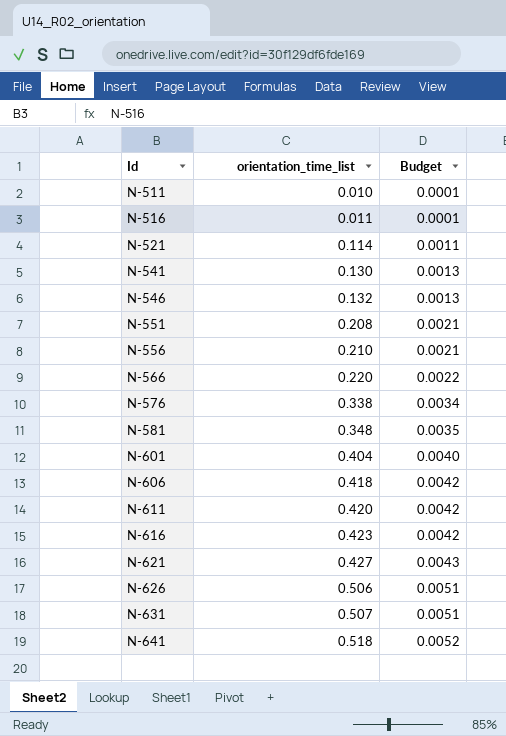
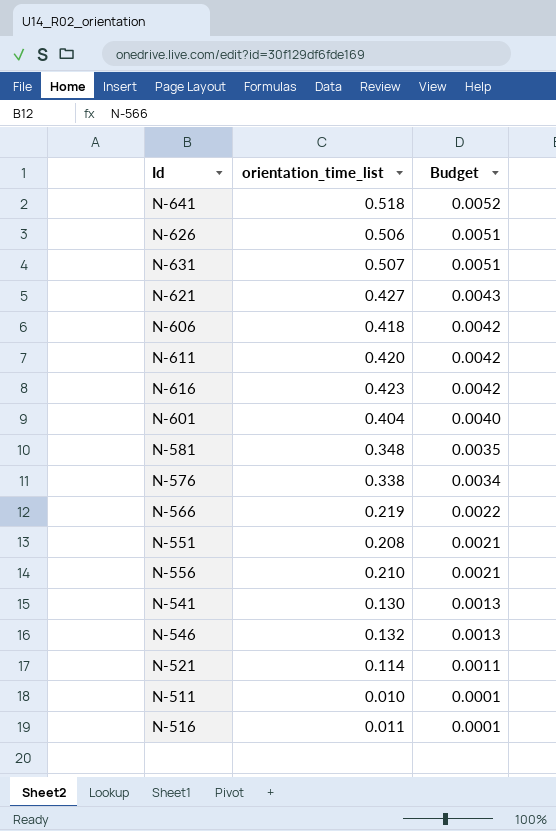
row order: Id ascending -> Budget descending
N-566 | orientation_time_list: 0.220 -> 0.219

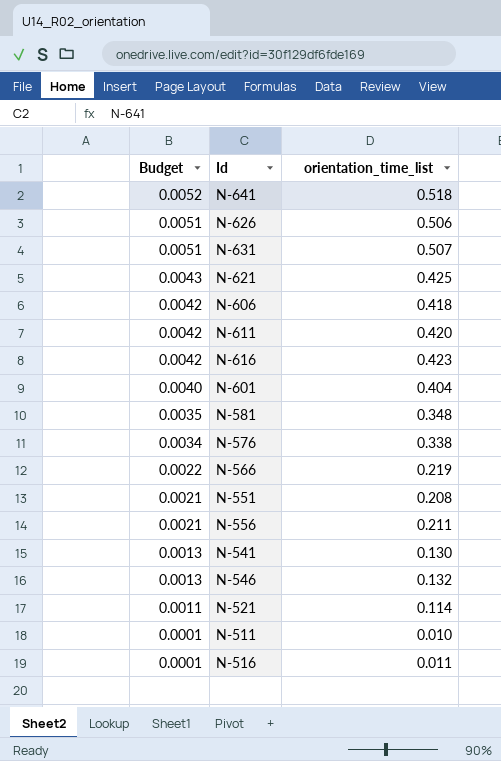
column Budget | position: 3 -> 1
N-621 | orientation_time_list: 0.427 -> 0.425
N-556 | orientation_time_list: 0.210 -> 0.211

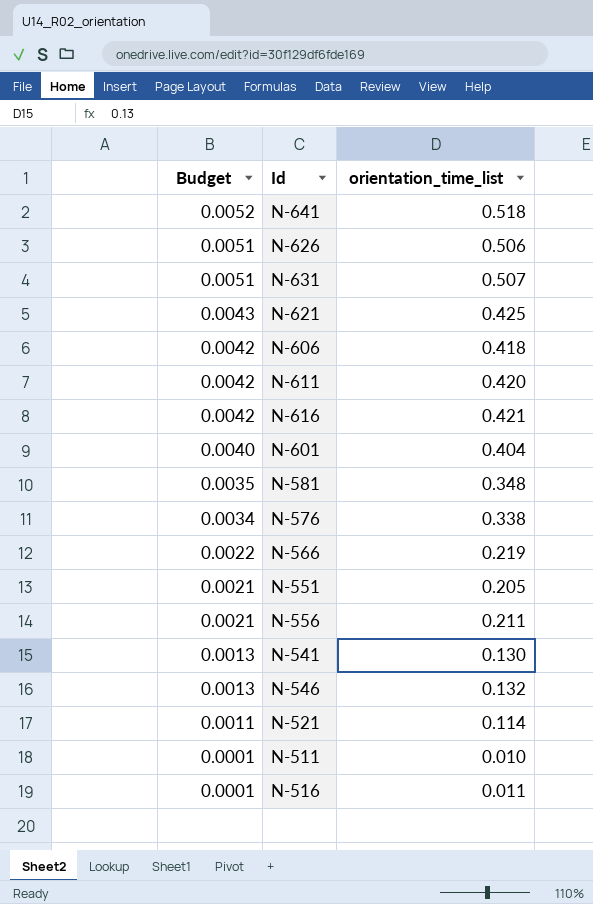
N-616 | orientation_time_list: 0.423 -> 0.421
N-551 | orientation_time_list: 0.208 -> 0.205

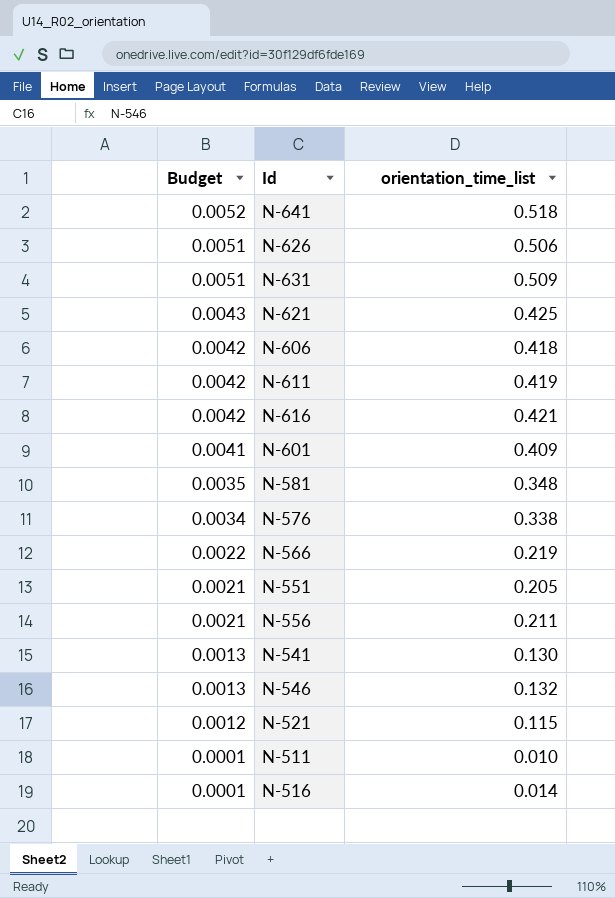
N-631 | orientation_time_list: 0.507 -> 0.509
N-611 | orientation_time_list: 0.420 -> 0.419
N-601 | Budget: 0.0040 -> 0.0041
N-601 | orientation_time_list: 0.404 -> 0.409
N-521 | Budget: 0.0011 -> 0.0012
N-521 | orientation_time_list: 0.114 -> 0.115
N-516 | orientation_time_list: 0.011 -> 0.014

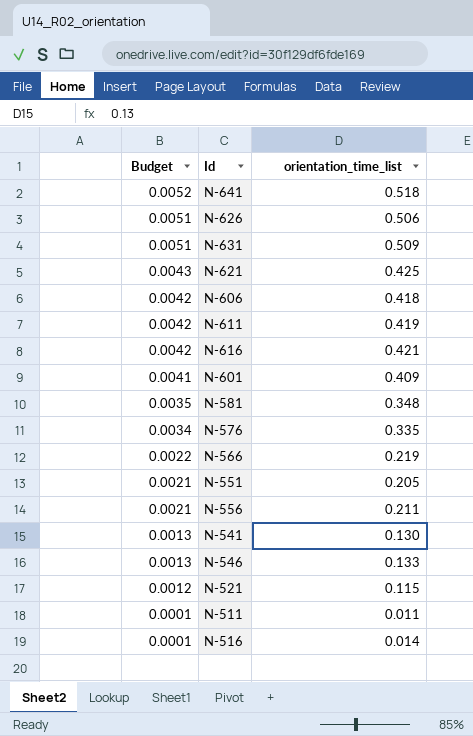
N-576 | orientation_time_list: 0.338 -> 0.335
N-546 | orientation_time_list: 0.132 -> 0.133
N-511 | orientation_time_list: 0.010 -> 0.011

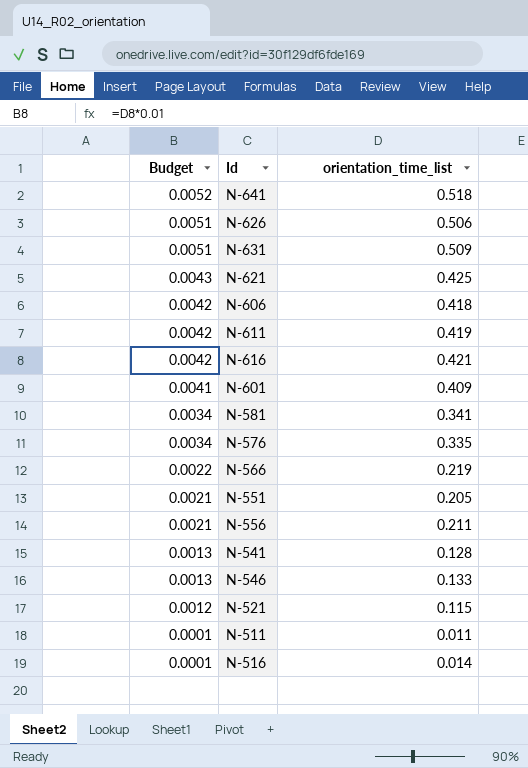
N-581 | Budget: 0.0035 -> 0.0034
N-581 | orientation_time_list: 0.348 -> 0.341
N-541 | orientation_time_list: 0.130 -> 0.128

